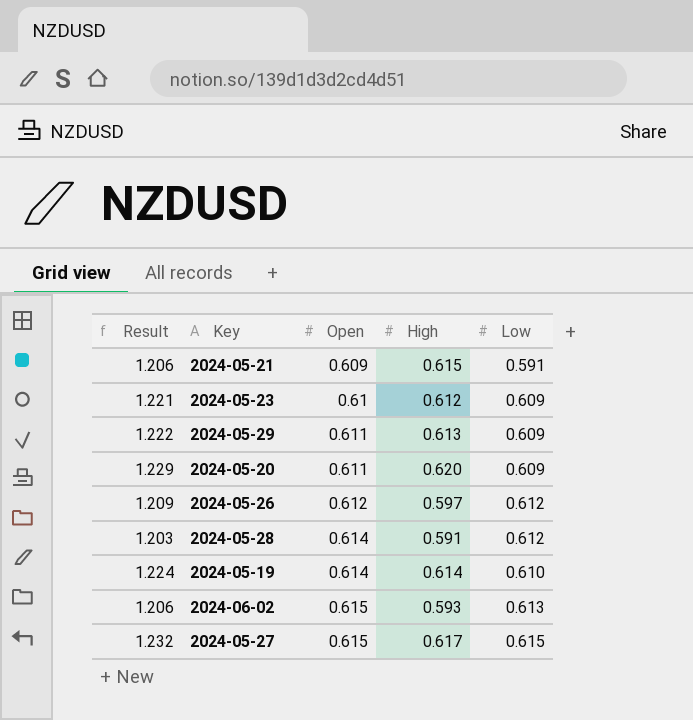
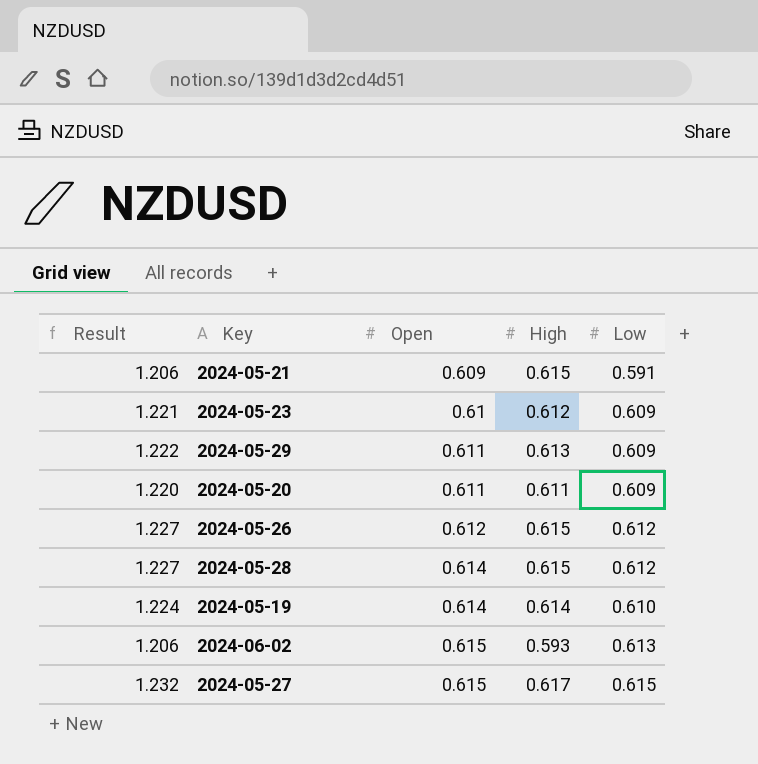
2024-05-20 | Result: 1.229 -> 1.220
2024-05-20 | High: 0.620 -> 0.611
2024-05-26 | Result: 1.209 -> 1.227
2024-05-26 | High: 0.597 -> 0.615
2024-05-28 | Result: 1.203 -> 1.227
2024-05-28 | High: 0.591 -> 0.615

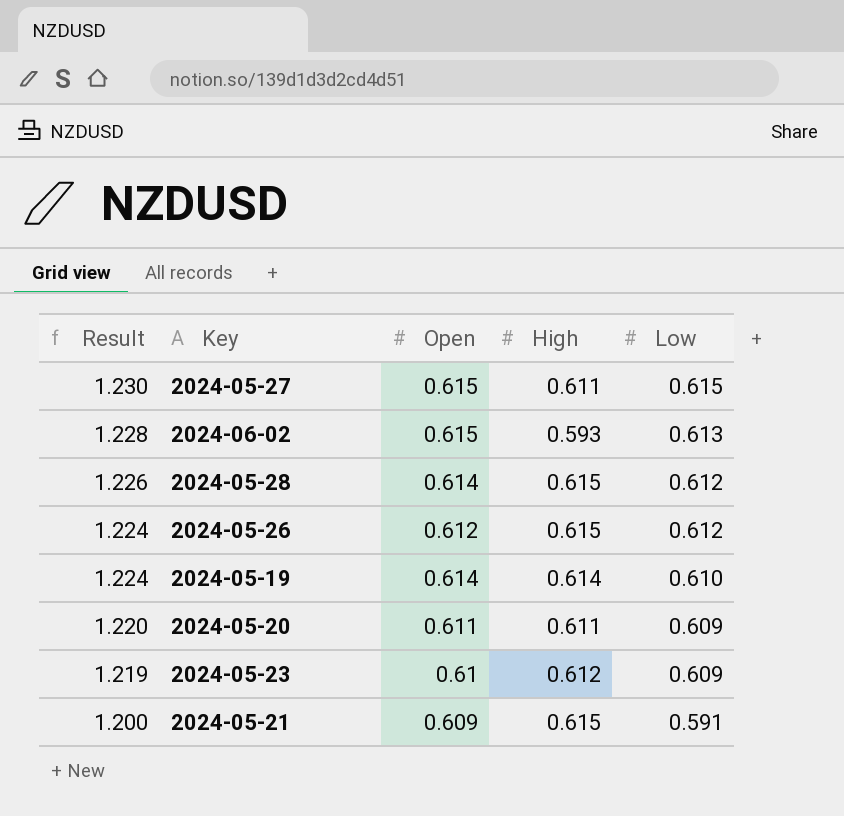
row order: Open ascending -> Result descending
column Result | formula: [High] + [Low] -> [Open] + [Low]
row 2024-05-29: 1.222 | 0.611 | 0.613 | 0.609 -> none
2024-05-27 | High: 0.617 -> 0.611

